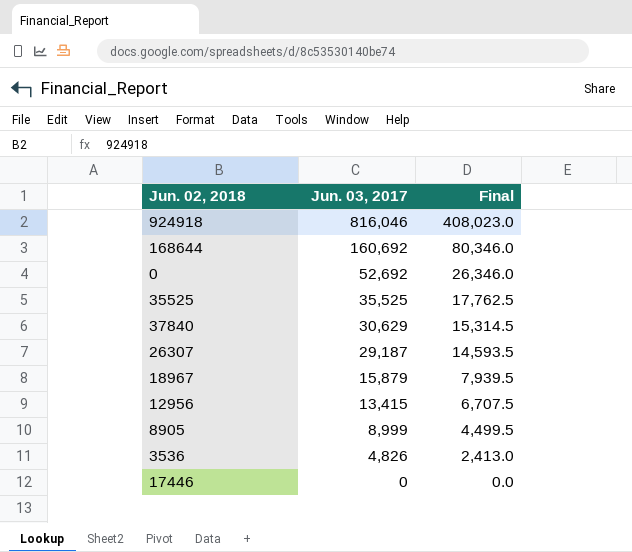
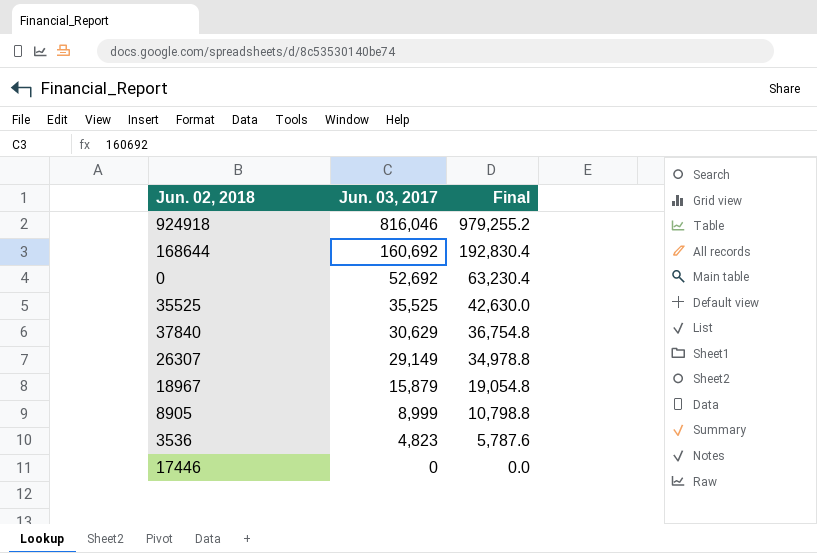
column Final | formula: [Jun. 03, 2017] * 0.5 -> [Jun. 03, 2017] * 1.2
row 12956: 13,415 | 6,707.5 -> none
26307 | Jun. 03, 2017: 29,187 -> 29,149
3536 | Jun. 03, 2017: 4,826 -> 4,823

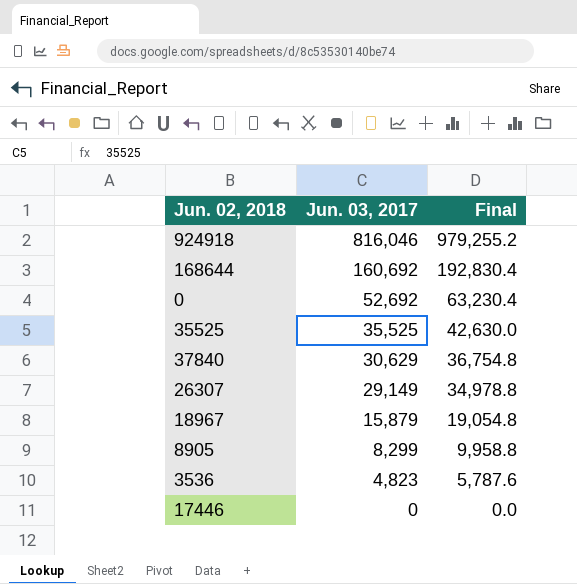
8905 | Jun. 03, 2017: 8,999 -> 8,299
8905 | Final: 10,798.8 -> 9,958.8

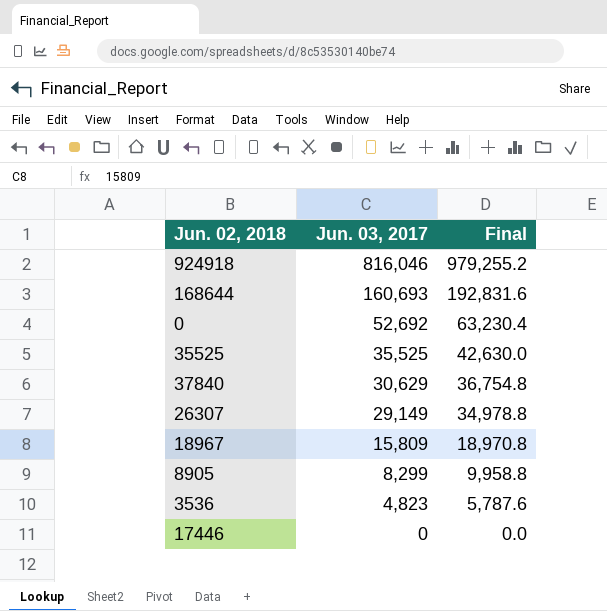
168644 | Jun. 03, 2017: 160,692 -> 160,693
168644 | Final: 192,830.4 -> 192,831.6
18967 | Jun. 03, 2017: 15,879 -> 15,809
18967 | Final: 19,054.8 -> 18,970.8

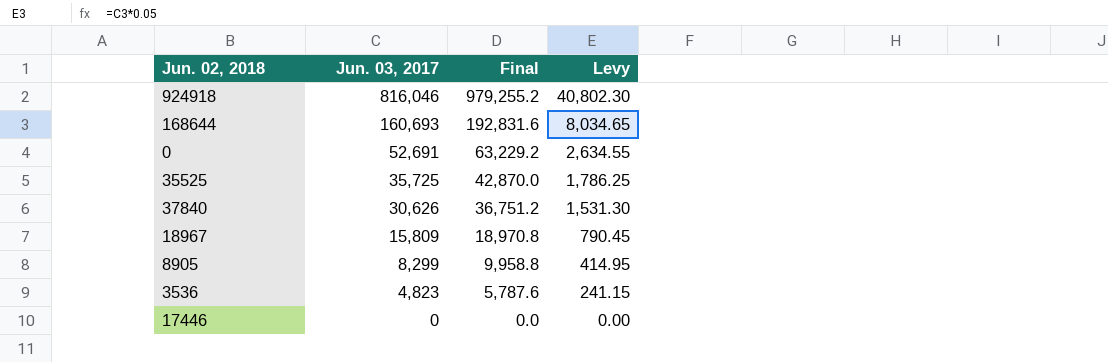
column Levy | formula: none -> [Jun. 03, 2017] * 0.05
row 26307: 29,149 | 34,978.8 -> none
0 | Jun. 03, 2017: 52,692 -> 52,691
0 | Final: 63,230.4 -> 63,229.2
35525 | Jun. 03, 2017: 35,525 -> 35,725
35525 | Final: 42,630.0 -> 42,870.0
37840 | Jun. 03, 2017: 30,629 -> 30,626
37840 | Final: 36,754.8 -> 36,751.2

